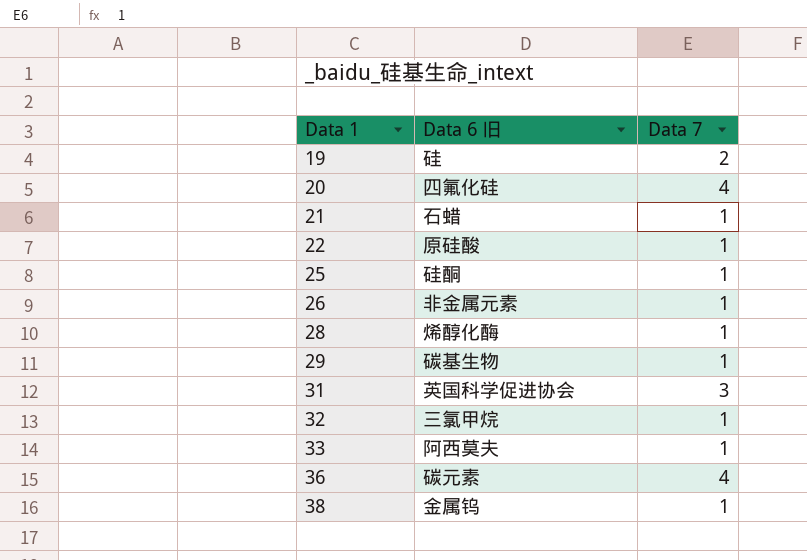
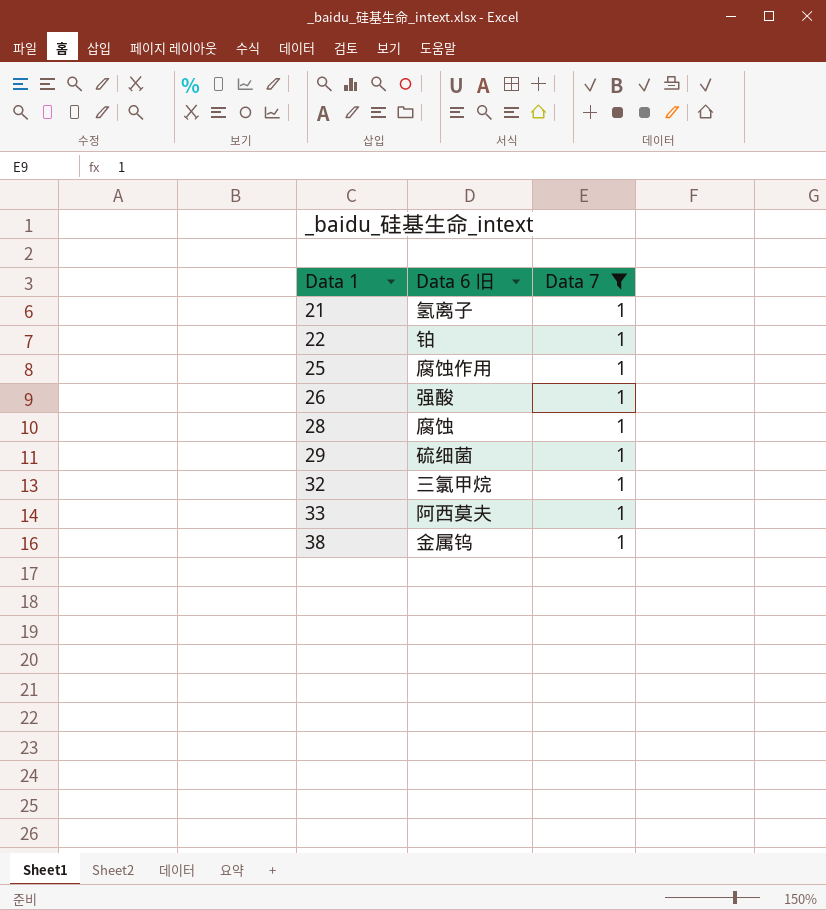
filter: none -> Data 7 = 1
21 | Data 6 旧: 石蜡 -> 氢离子
22 | Data 6 旧: 原硅酸 -> 铂
25 | Data 6 旧: 硅酮 -> 腐蚀作用
26 | Data 6 旧: 非金属元素 -> 强酸
28 | Data 6 旧: 烯醇化酶 -> 腐蚀
29 | Data 6 旧: 碳基生物 -> 硫细菌

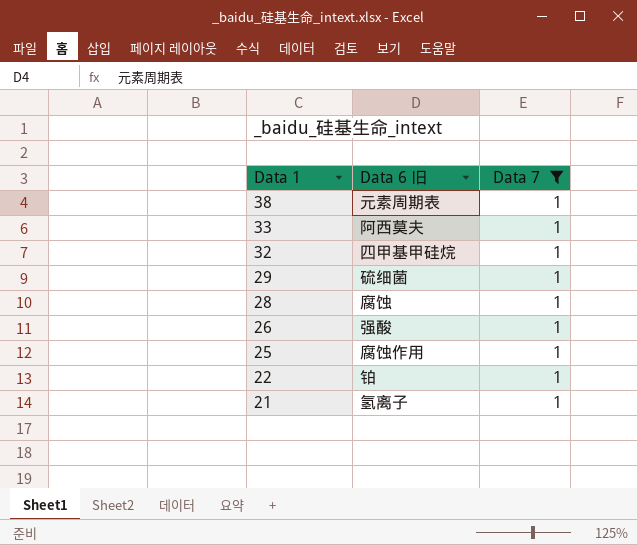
row order: Data 1 ascending -> Data 1 descending
38 | Data 6 旧: 金属钨 -> 元素周期表
32 | Data 6 旧: 三氯甲烷 -> 四甲基甲硅烷

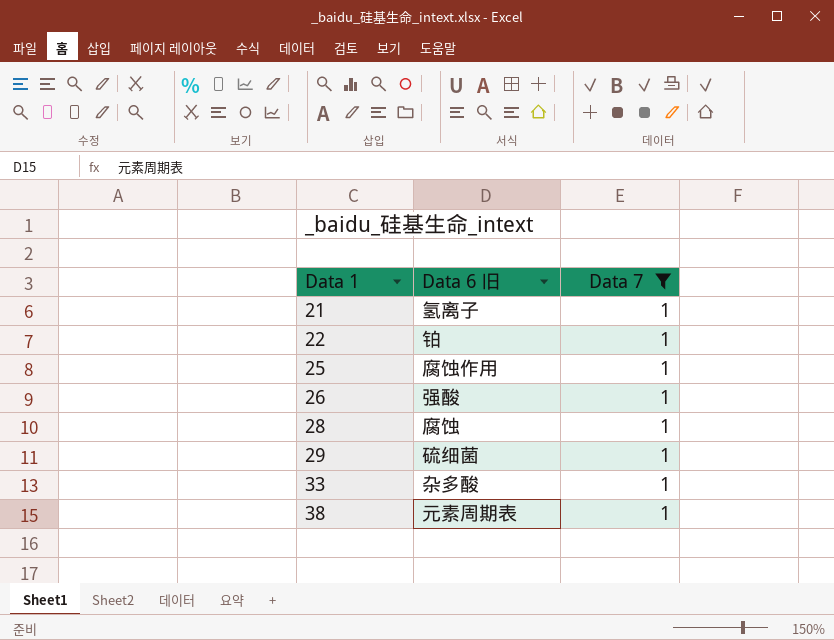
row order: Data 1 descending -> Data 1 ascending
row 32: 四甲基甲硅烷 | 1 -> none
33 | Data 6 旧: 阿西莫夫 -> 杂多酸

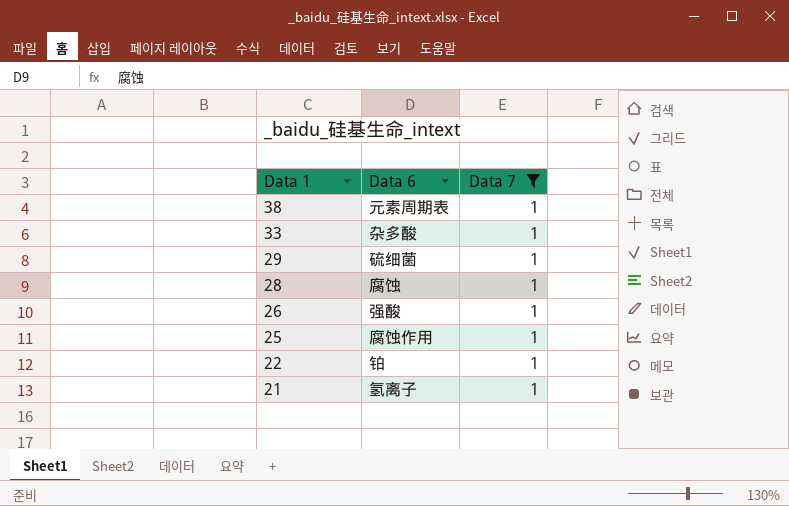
row order: Data 1 ascending -> Data 1 descending
column name: Data 6 旧 -> Data 6

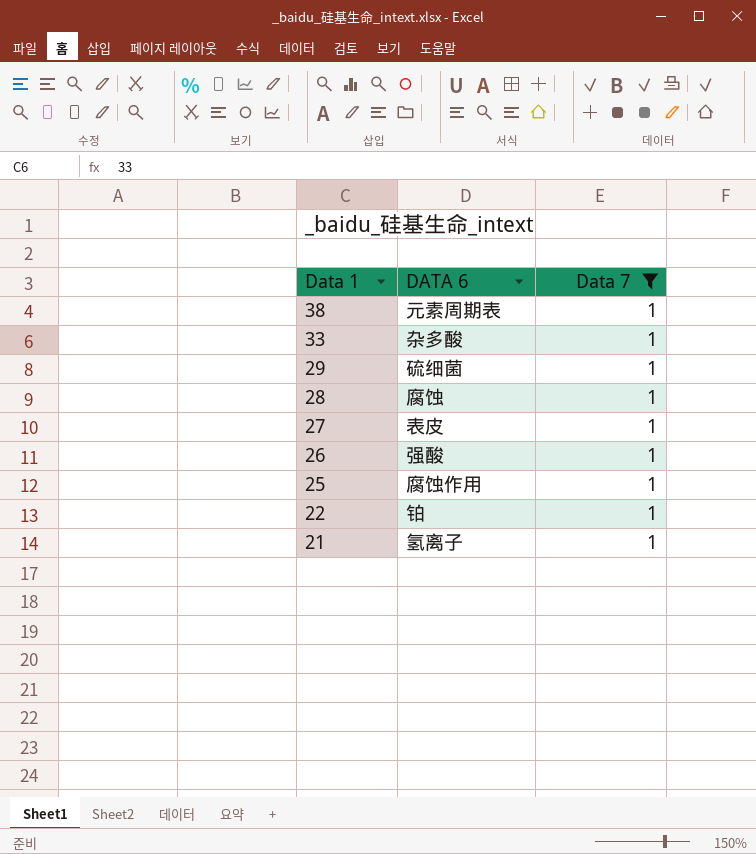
column name: Data 6 -> DATA 6
row 27: none -> 表皮 | 1

